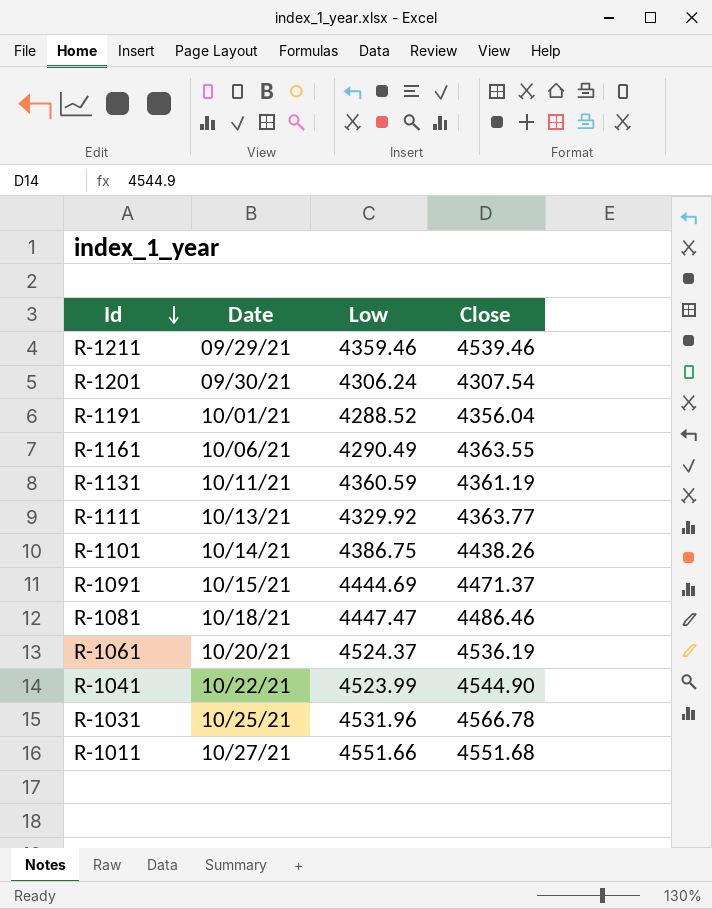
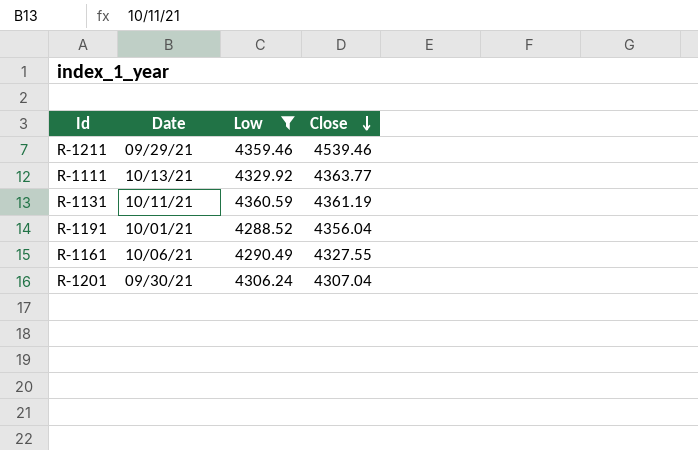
filter: none -> Low <= 4360.59
row order: Id descending -> Close descending
R-1161 | Close: 4363.55 -> 4327.55
R-1201 | Close: 4307.54 -> 4307.04

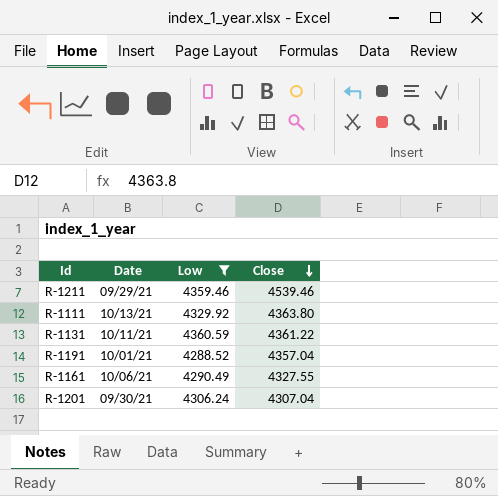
R-1111 | Close: 4363.77 -> 4363.80
R-1131 | Close: 4361.19 -> 4361.22
R-1191 | Close: 4356.04 -> 4357.04

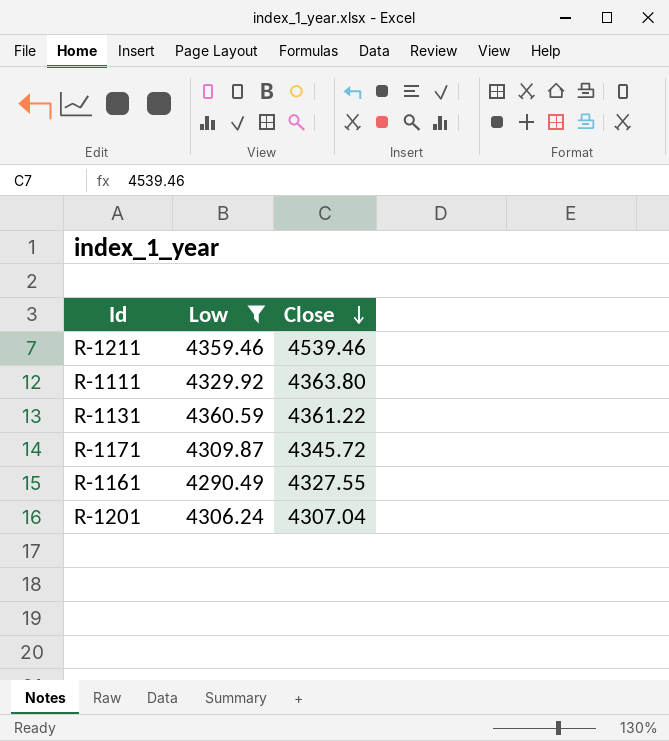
column Date | position: 2 -> none
row R-1191: 10/01/21 | 4288.52 | 4357.04 -> none
row R-1171: none -> 4309.87 | 4345.72

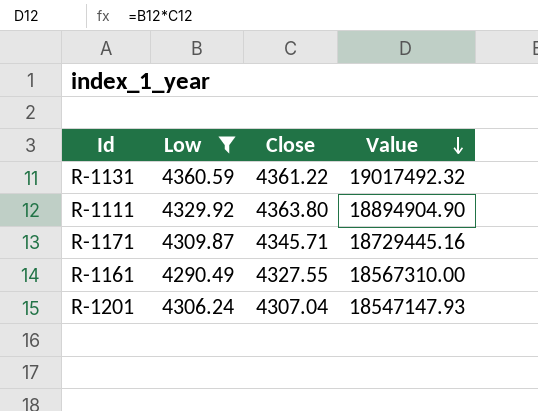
row order: Close descending -> Value descending
column Value | formula: none -> [Low] * [Close]
row R-1211: 4359.46 | 4539.46 -> none
R-1171 | Close: 4345.72 -> 4345.71

